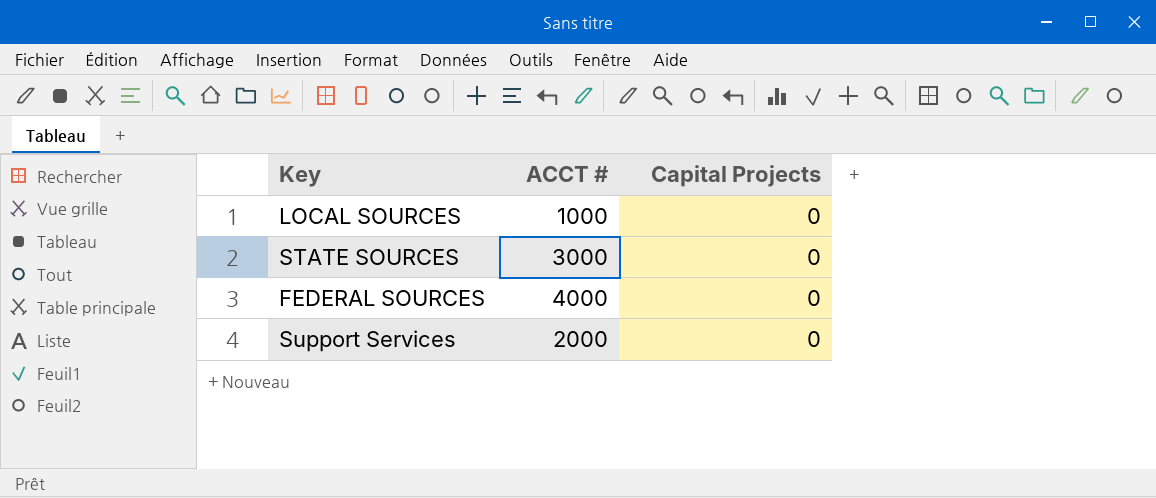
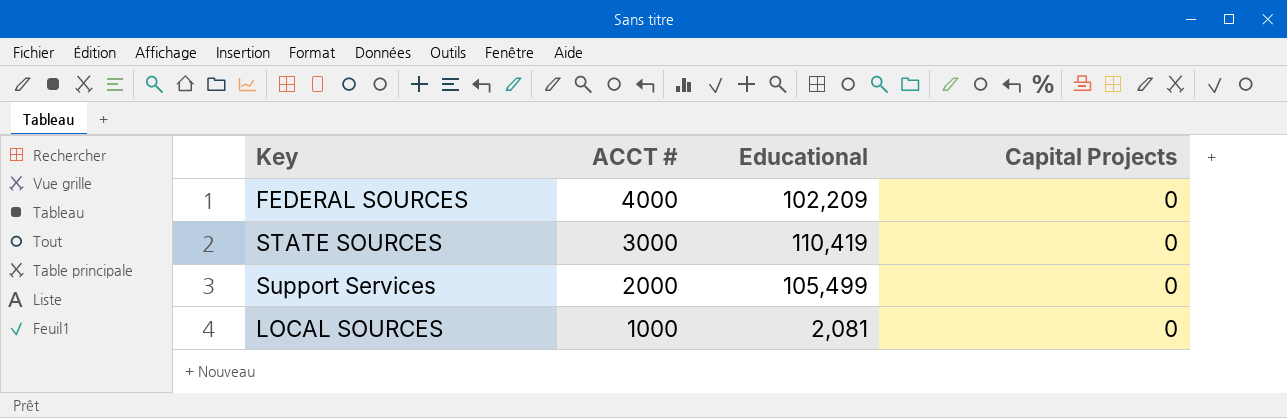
row order: none -> ACCT # descending
column Educational | position: none -> 3

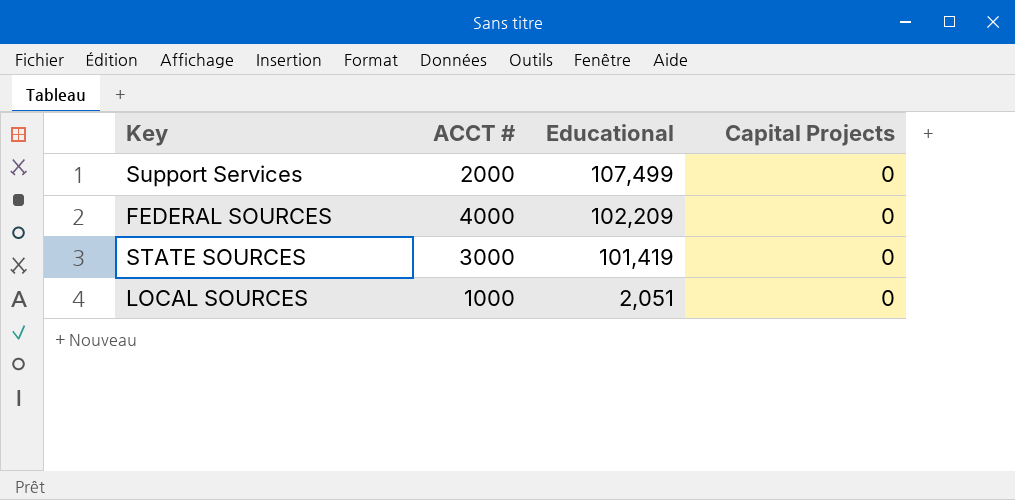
row order: ACCT # descending -> Educational descending
Support Services | Educational: 105,499 -> 107,499
STATE SOURCES | Educational: 110,419 -> 101,419
LOCAL SOURCES | Educational: 2,081 -> 2,051

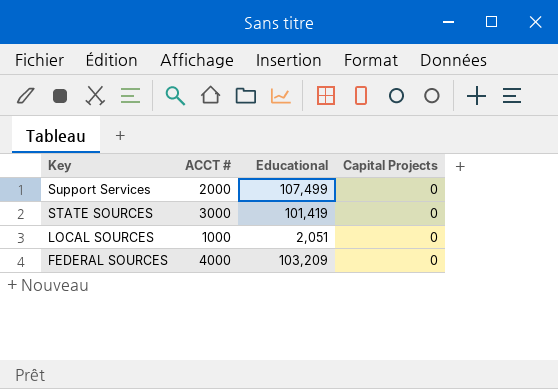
row order: Educational descending -> Key descending
FEDERAL SOURCES | Educational: 102,209 -> 103,209

